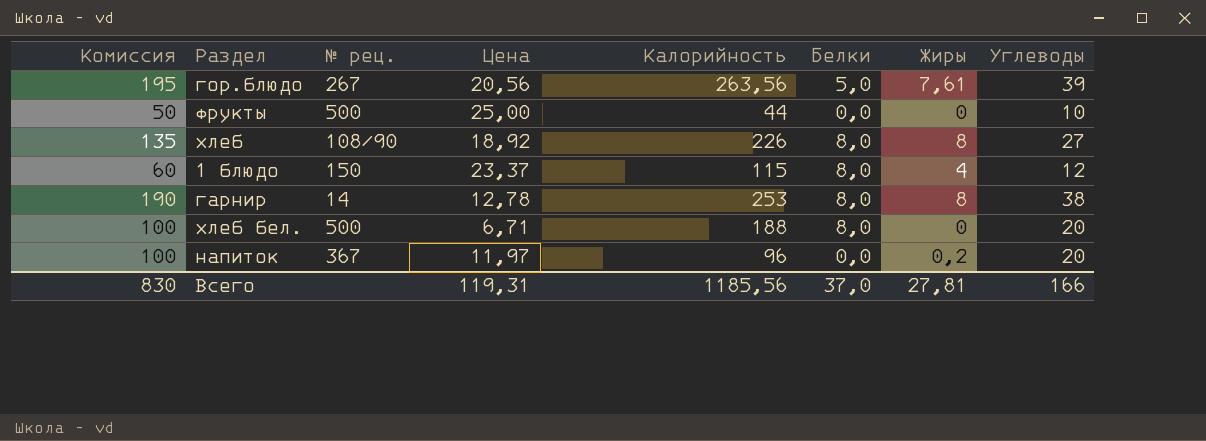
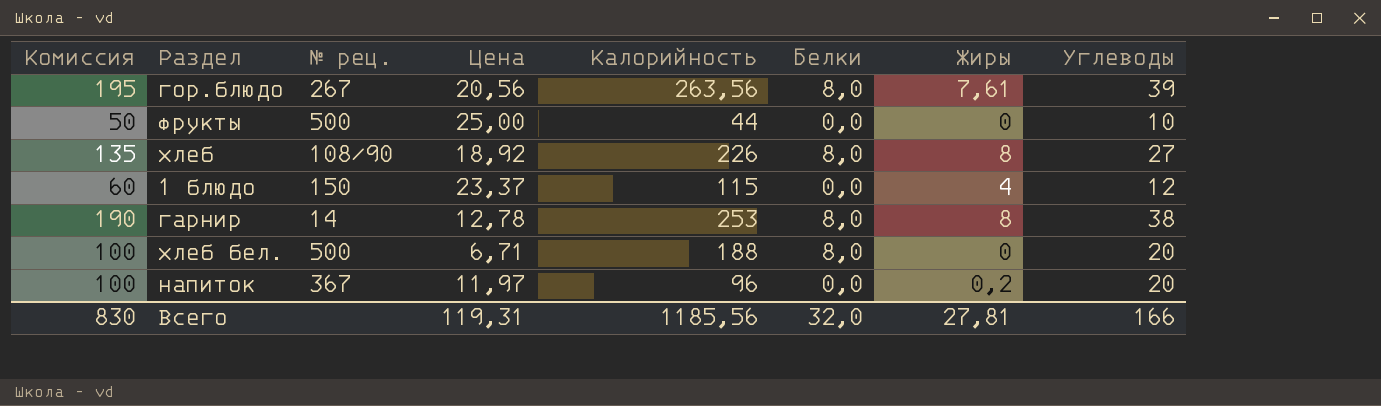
гор.блюдо | Белки: 5,0 -> 8,0
1 блюдо | Белки: 8,0 -> 0,0
Всего | Белки: 37,0 -> 32,0

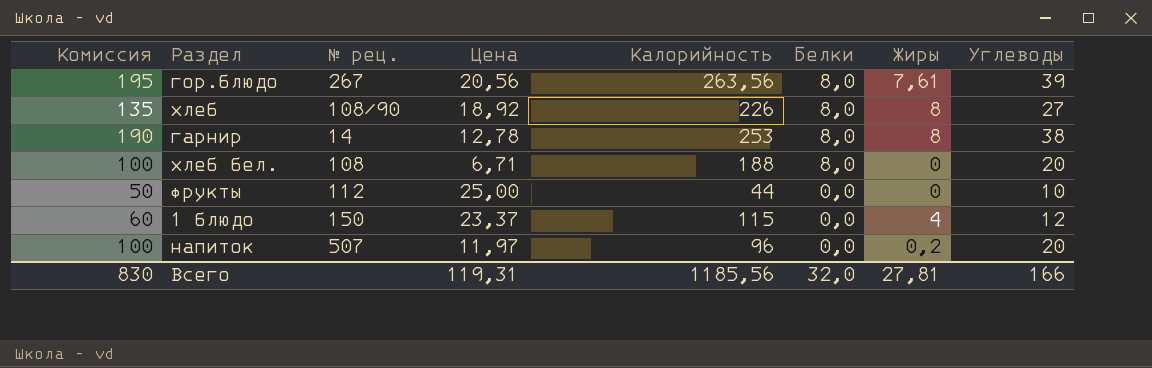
row order: none -> Белки descending
хлеб бел. | № рец.: 500 -> 108
фрукты | № рец.: 500 -> 112
напиток | № рец.: 367 -> 507

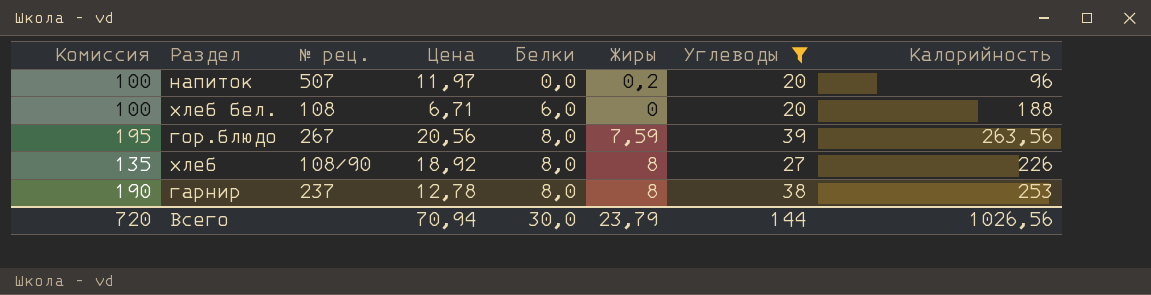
filter: none -> Углеводы >= 20
row order: Белки descending -> Белки ascending
column Калорийность | position: 5 -> 8
хлеб бел. | Белки: 8,0 -> 6,0
гор.блюдо | Жиры: 7,61 -> 7,59
гарнир | № рец.: 14 -> 237
Всего | Комиссия: 830 -> 720
Всего | Цена: 119,31 -> 70,94
Всего | Белки: 32,0 -> 30,0
Всего | Жиры: 27,81 -> 23,79
Всего | Углеводы: 166 -> 144
Всего | Калорийность: 1185,56 -> 1026,56

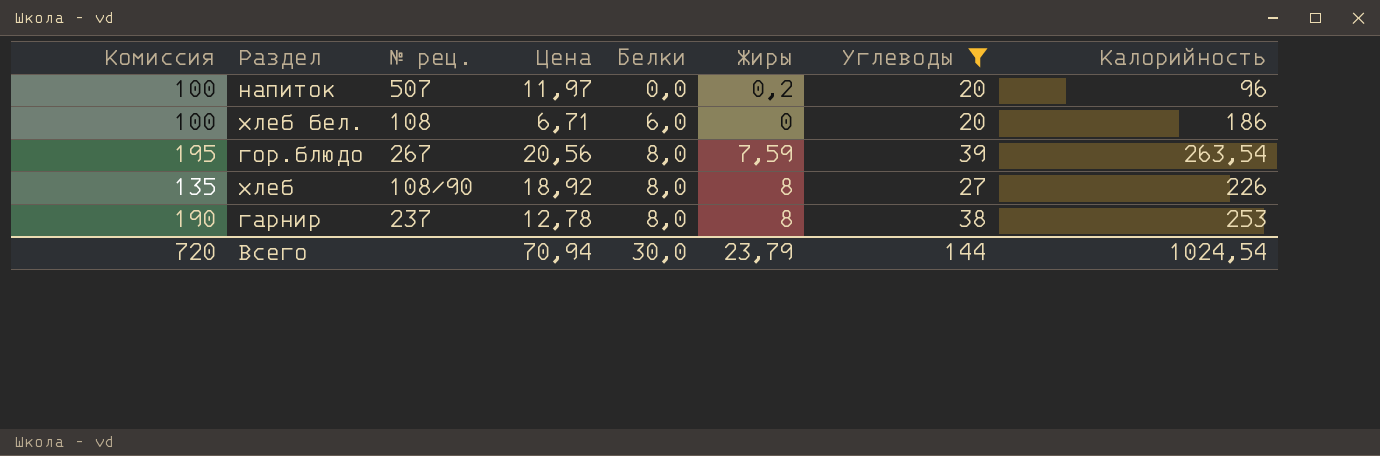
хлеб бел. | Калорийность: 188 -> 186
гор.блюдо | Калорийность: 263,56 -> 263,54
Всего | Калорийность: 1026,56 -> 1024,54

